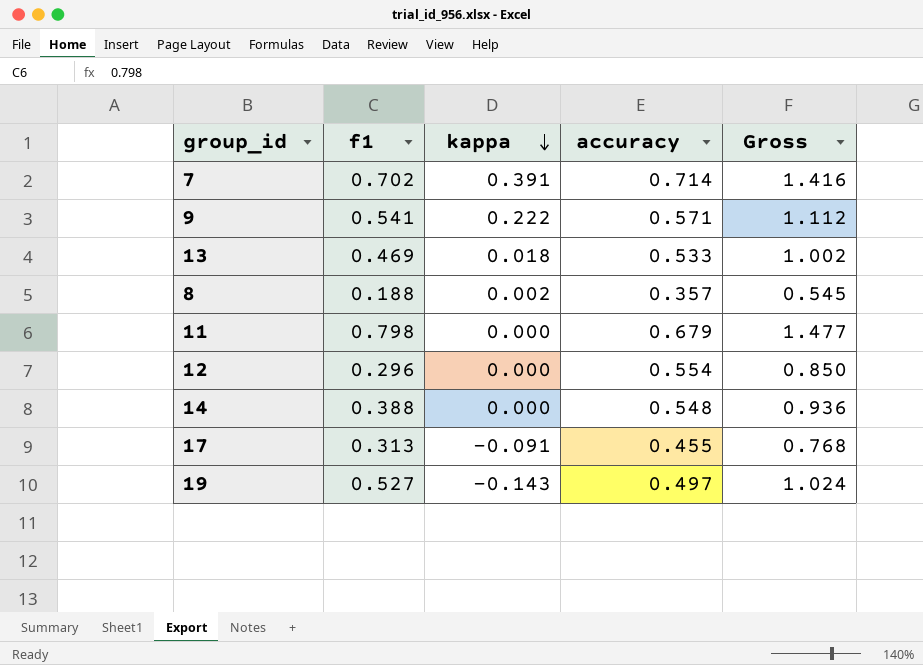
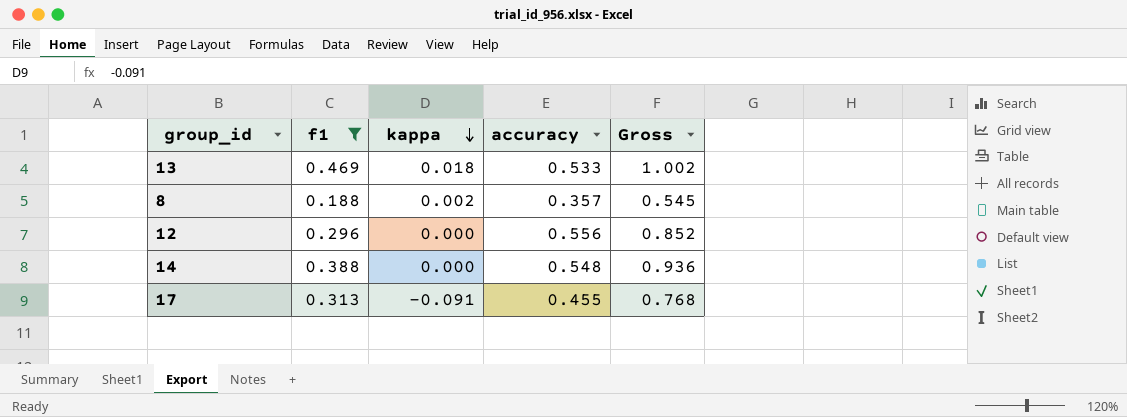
filter: none -> f1 <= 0.469
12 | accuracy: 0.554 -> 0.556
12 | Gross: 0.850 -> 0.852

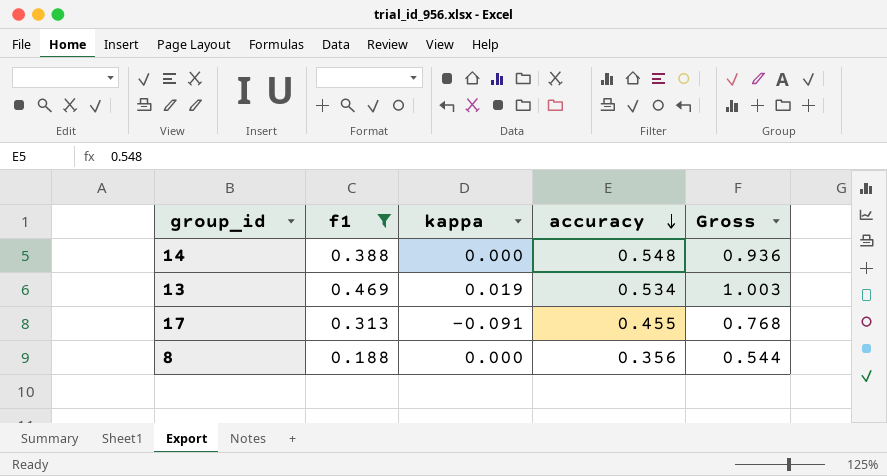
row order: kappa descending -> accuracy descending
row 12: 0.296 | 0.000 | 0.556 | 0.852 -> none
13 | kappa: 0.018 -> 0.019
13 | accuracy: 0.533 -> 0.534
13 | Gross: 1.002 -> 1.003
8 | kappa: 0.002 -> 0.000
8 | accuracy: 0.357 -> 0.356
8 | Gross: 0.545 -> 0.544

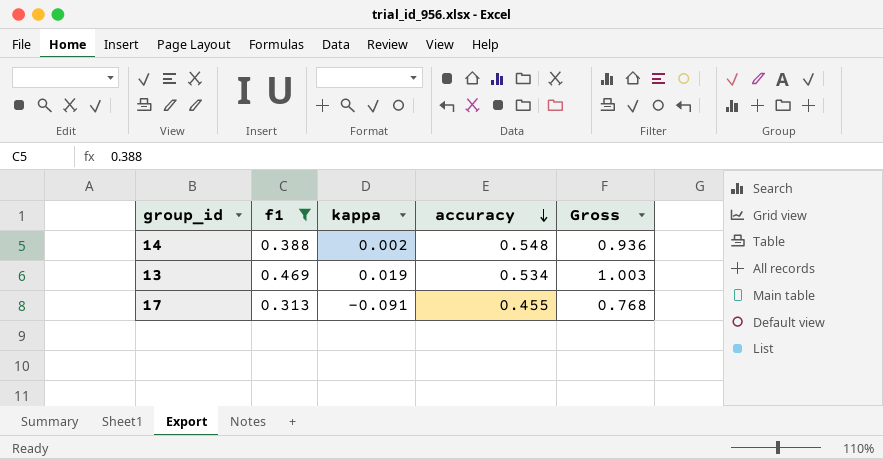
row 8: 0.188 | 0.000 | 0.356 | 0.544 -> none
14 | kappa: 0.000 -> 0.002

